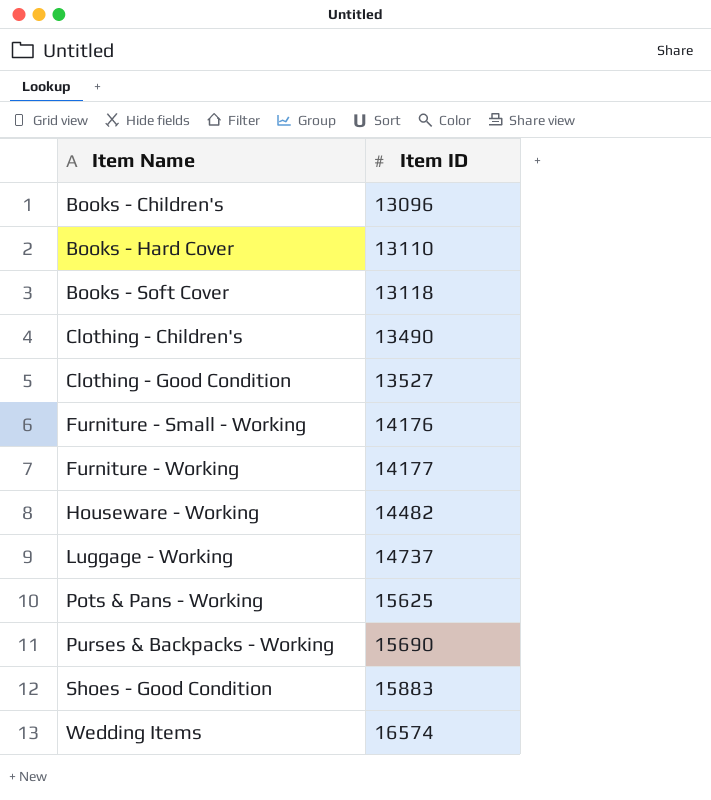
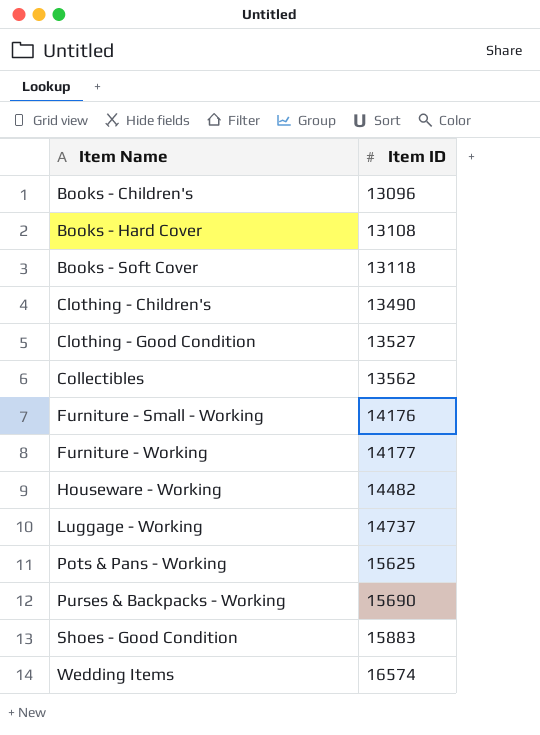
Books - Hard Cover | Item ID: 13110 -> 13108
row Collectibles: none -> 13562

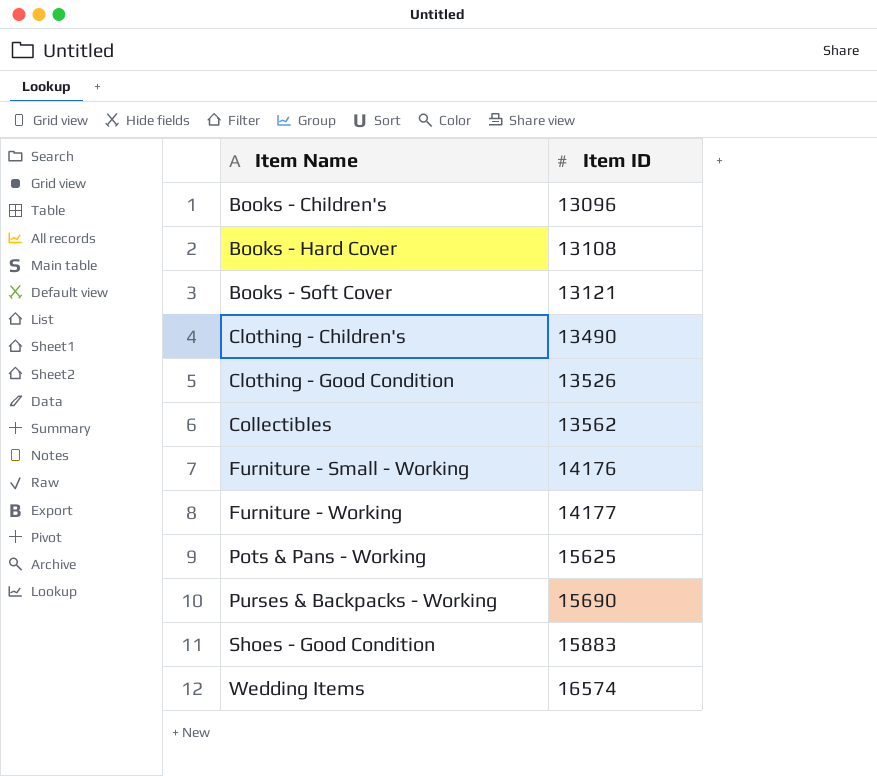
row Houseware - Working: 14482 -> none
row Luggage - Working: 14737 -> none
Books - Soft Cover | Item ID: 13118 -> 13121
Clothing - Good Condition | Item ID: 13527 -> 13526

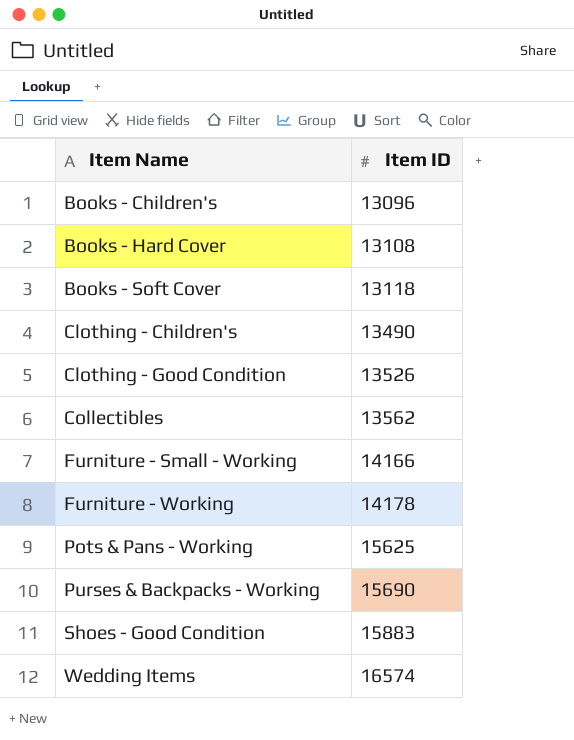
Books - Soft Cover | Item ID: 13121 -> 13118
Furniture - Small - Working | Item ID: 14176 -> 14166
Furniture - Working | Item ID: 14177 -> 14178

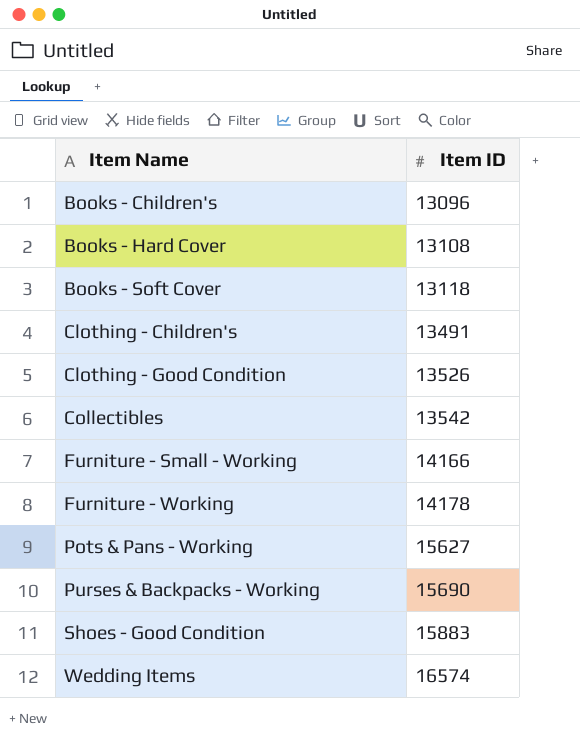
Clothing - Children's | Item ID: 13490 -> 13491
Collectibles | Item ID: 13562 -> 13542
Pots & Pans - Working | Item ID: 15625 -> 15627

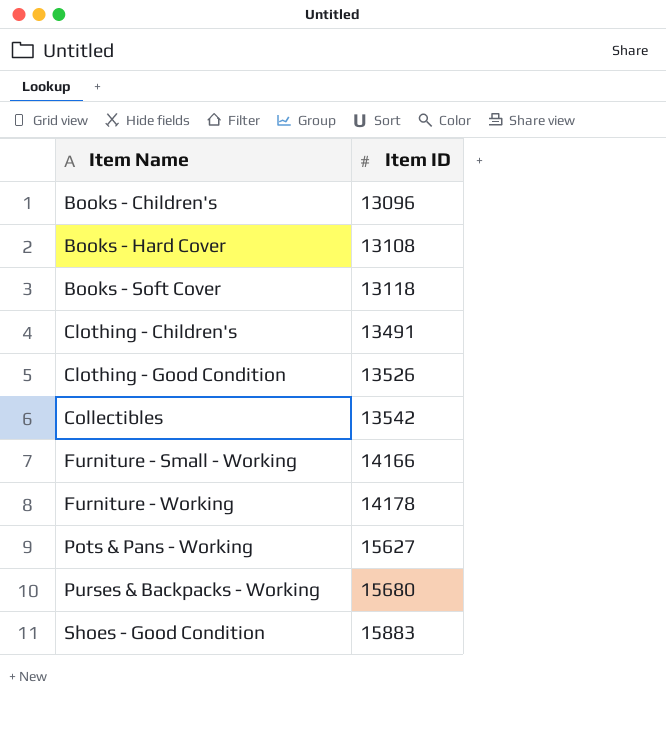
row Wedding Items: 16574 -> none
Purses & Backpacks - Working | Item ID: 15690 -> 15680

